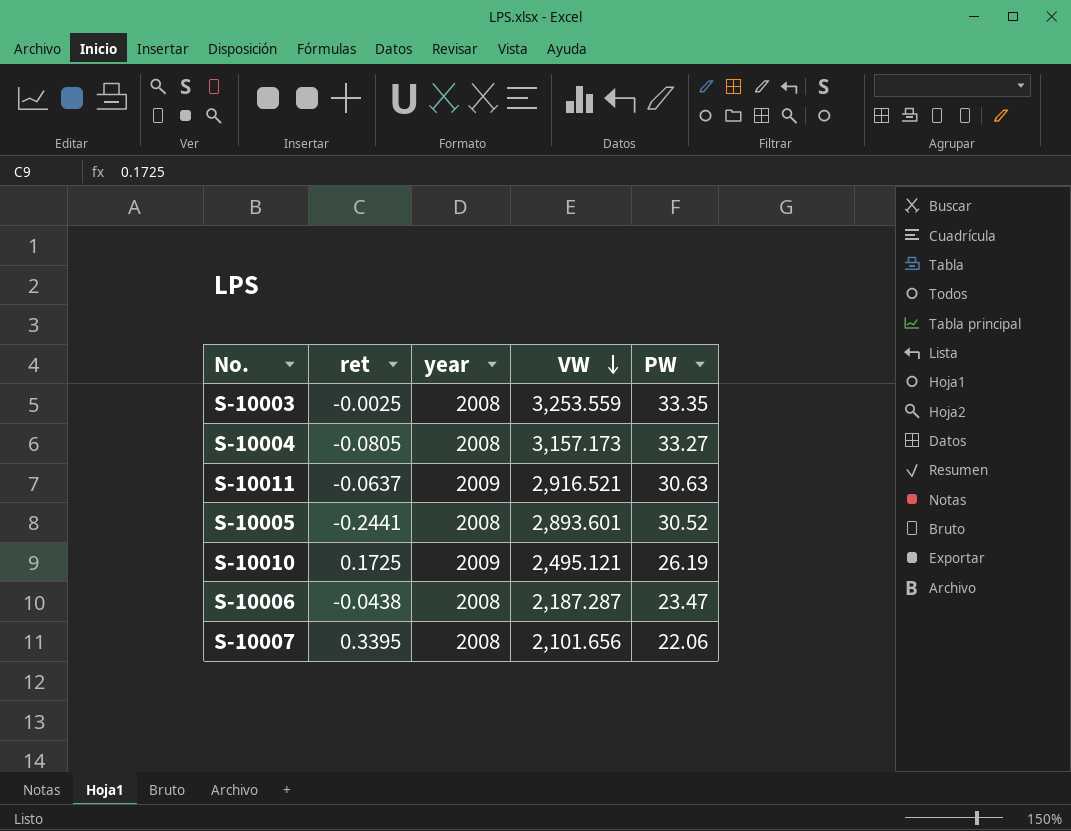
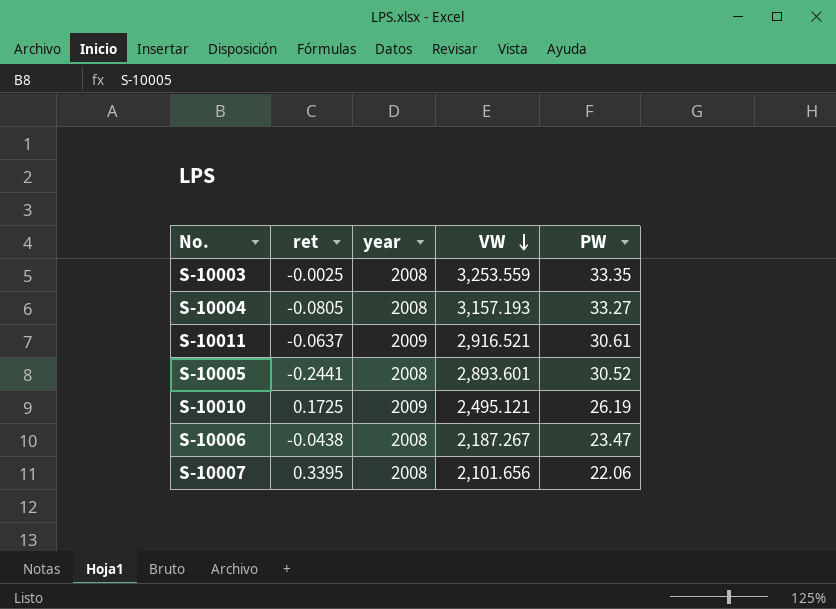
S-10004 | VW: 3,157.173 -> 3,157.193
S-10011 | PW: 30.63 -> 30.61
S-10006 | VW: 2,187.287 -> 2,187.267

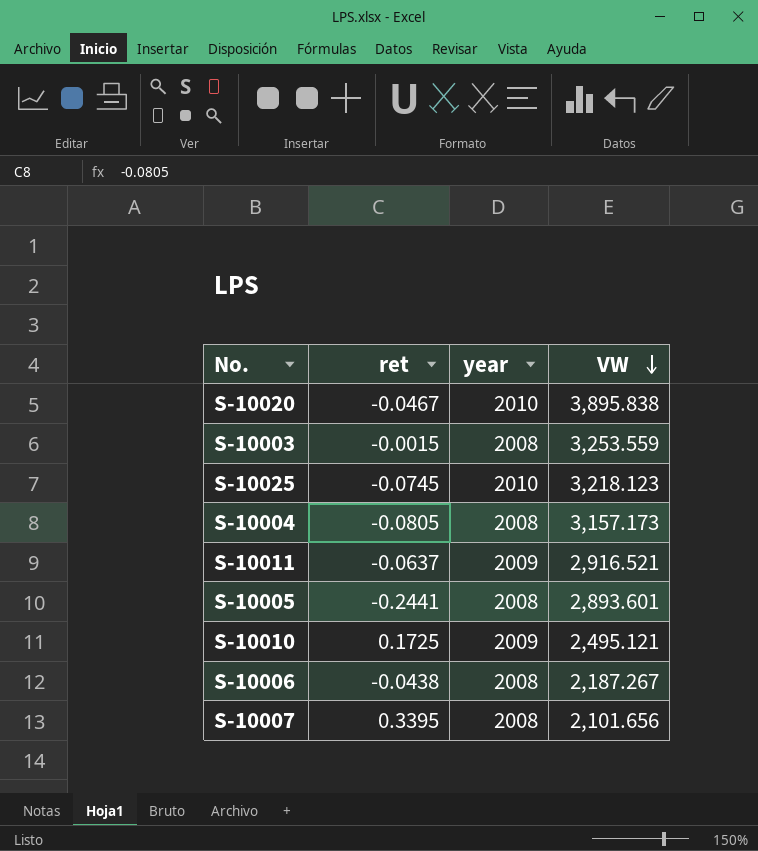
column PW | position: 5 -> none
row S-10020: none -> -0.0467 | 2010 | 3,895.838
S-10003 | ret: -0.0025 -> -0.0015
row S-10025: none -> -0.0745 | 2010 | 3,218.123
S-10004 | VW: 3,157.193 -> 3,157.173

